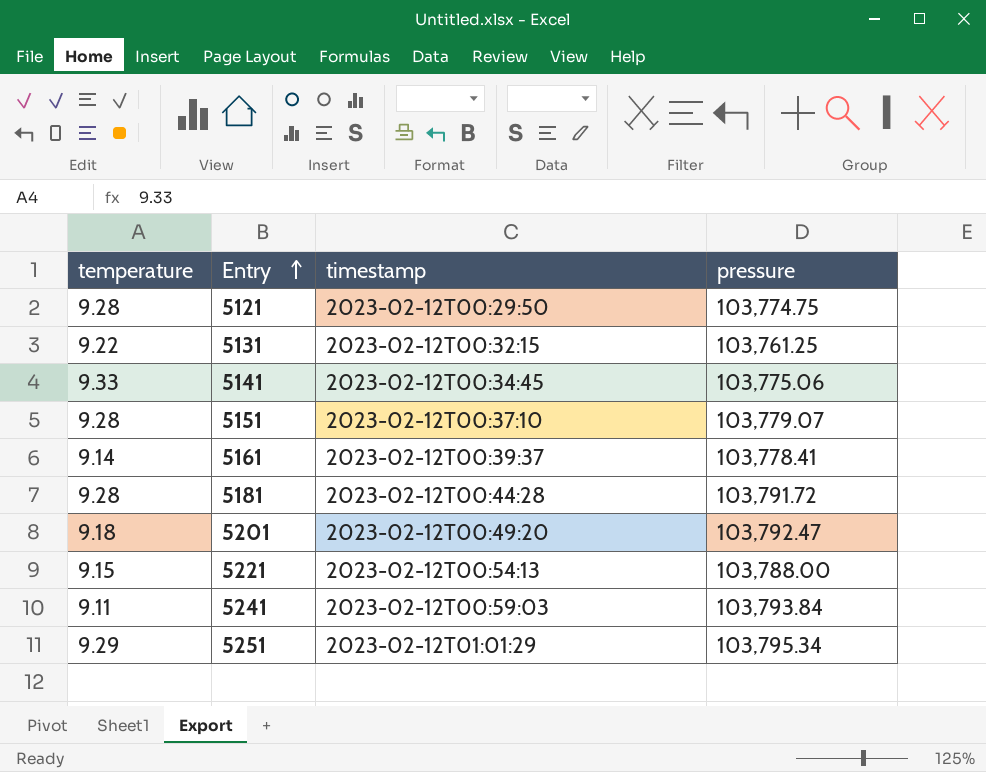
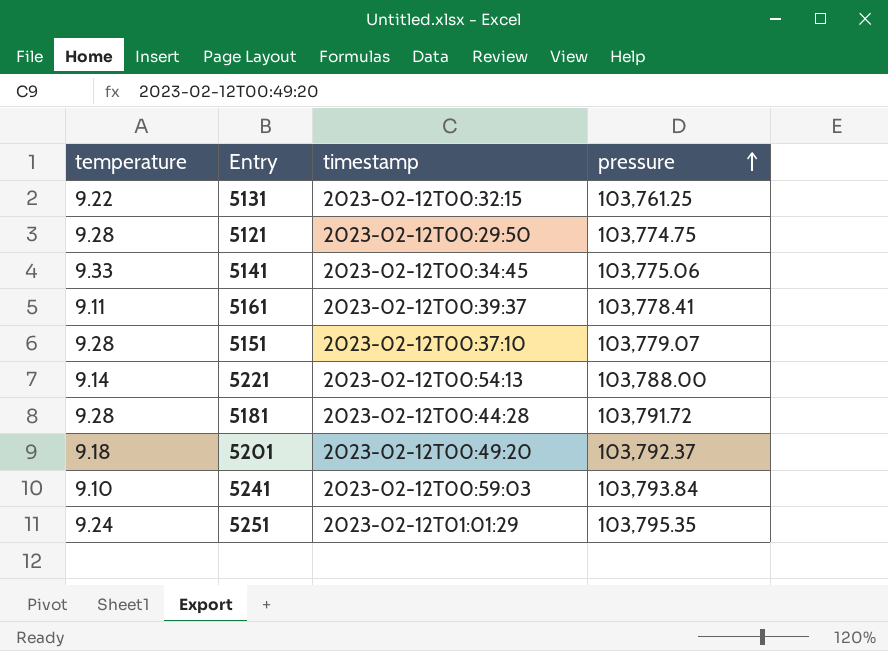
row order: Entry ascending -> pressure ascending
5161 | temperature: 9.14 -> 9.11
5221 | temperature: 9.15 -> 9.14
5201 | pressure: 103,792.47 -> 103,792.37
5241 | temperature: 9.11 -> 9.10
5251 | temperature: 9.29 -> 9.24
5251 | pressure: 103,795.34 -> 103,795.35

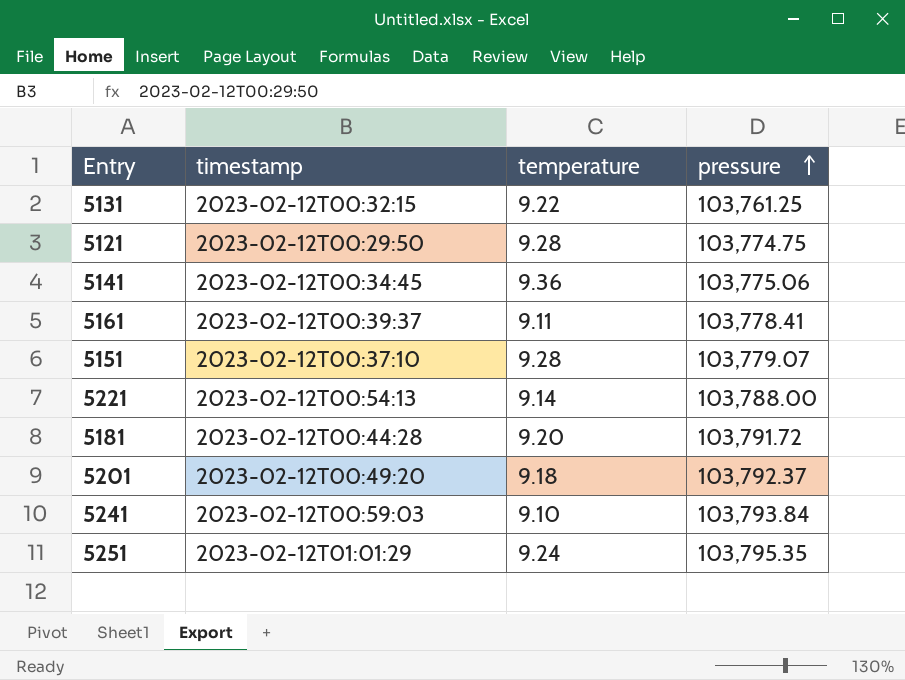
column temperature | position: 1 -> 3
5141 | temperature: 9.33 -> 9.36
5181 | temperature: 9.28 -> 9.20

